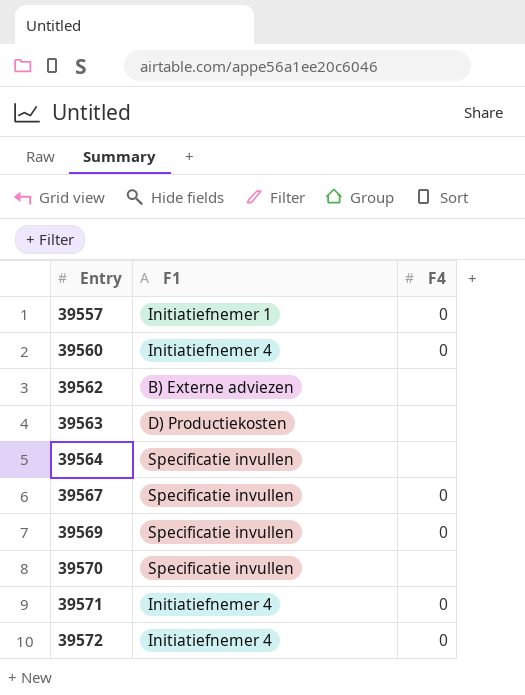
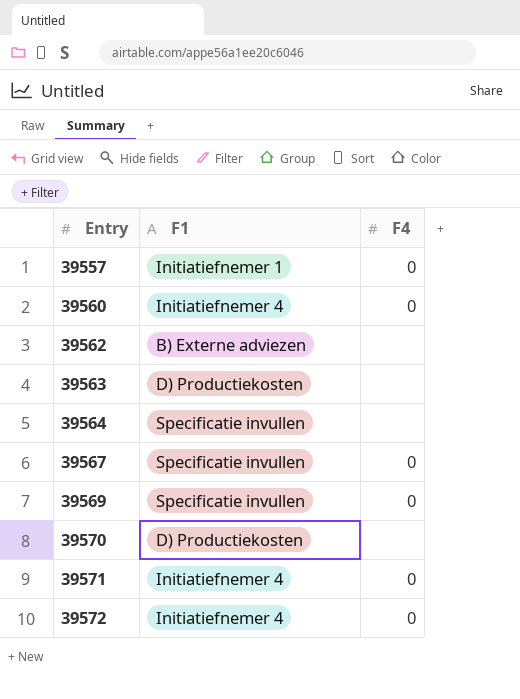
39570 | F1: Specificatie invullen -> D) Productiekosten

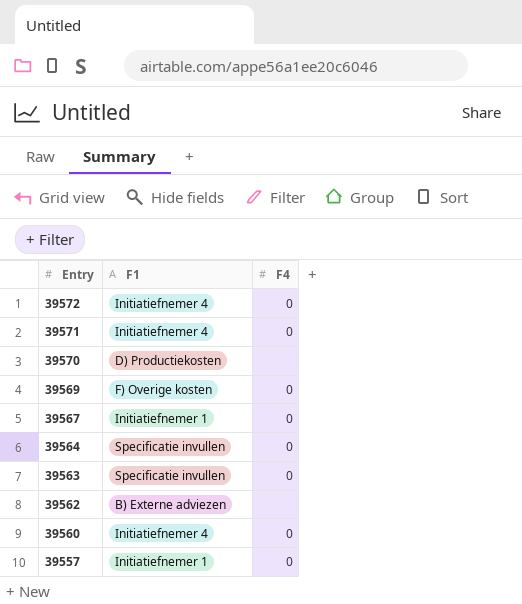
row order: Entry ascending -> Entry descending
39569 | F1: Specificatie invullen -> F) Overige kosten
39567 | F1: Specificatie invullen -> Initiatiefnemer 1
39564 | F4: none -> 0
39563 | F1: D) Productiekosten -> Specificatie invullen
39563 | F4: none -> 0

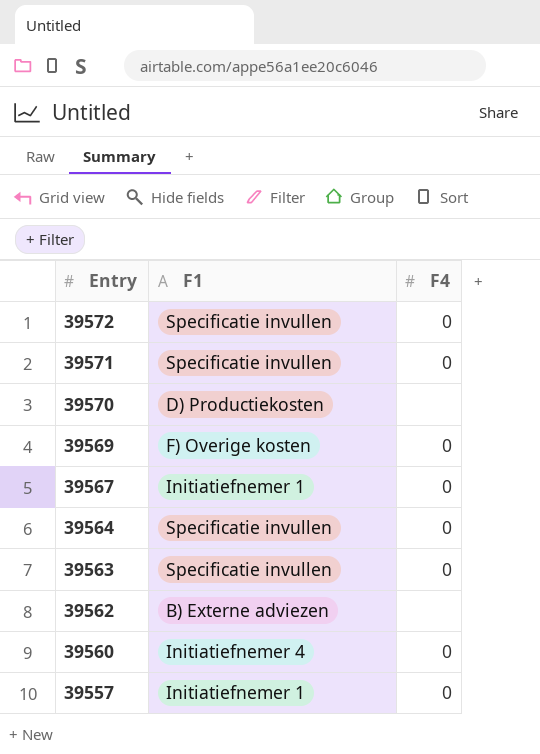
39572 | F1: Initiatiefnemer 4 -> Specificatie invullen
39571 | F1: Initiatiefnemer 4 -> Specificatie invullen

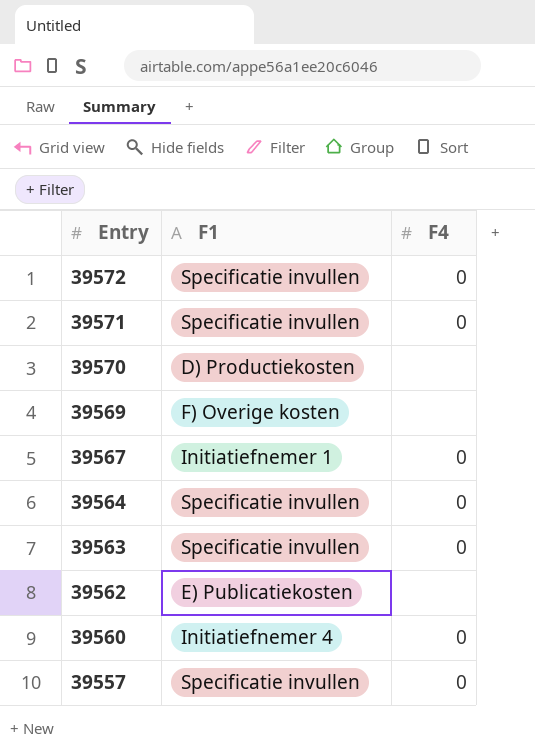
39569 | F4: 0 -> none
39562 | F1: B) Externe adviezen -> E) Publicatiekosten
39557 | F1: Initiatiefnemer 1 -> Specificatie invullen

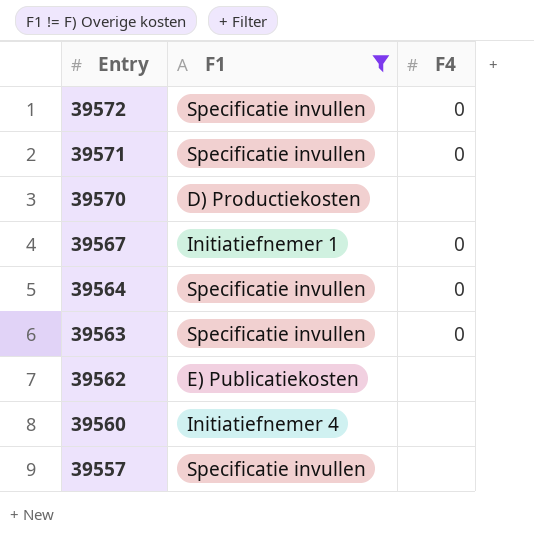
filter: none -> F1 != F) Overige kosten
39560 | F4: 0 -> none
39557 | F4: 0 -> none

